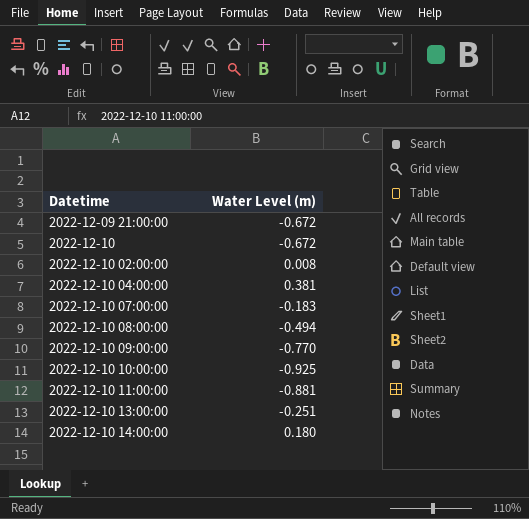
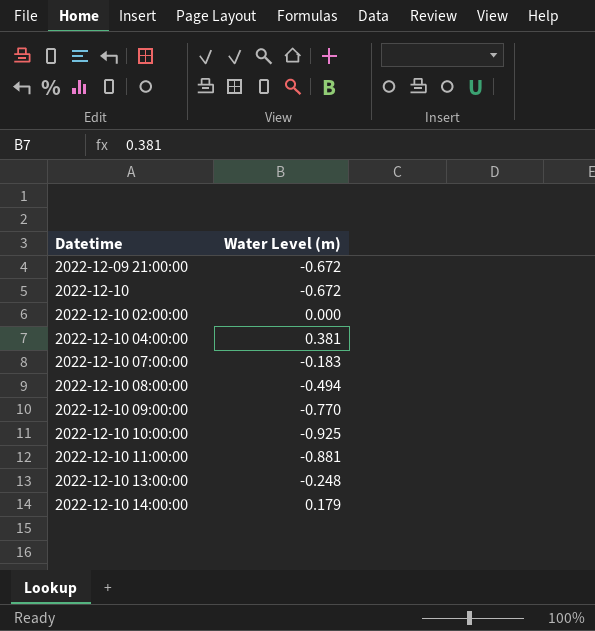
2022-12-10 02:00:00 | Water Level (m): 0.008 -> 0.000
2022-12-10 13:00:00 | Water Level (m): -0.251 -> -0.248
2022-12-10 14:00:00 | Water Level (m): 0.180 -> 0.179

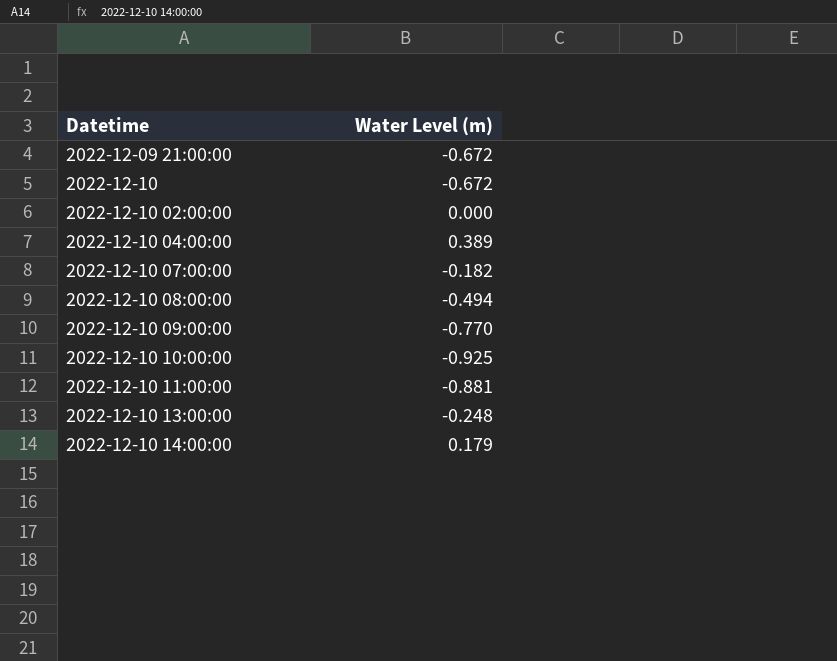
2022-12-10 04:00:00 | Water Level (m): 0.381 -> 0.389
2022-12-10 07:00:00 | Water Level (m): -0.183 -> -0.182

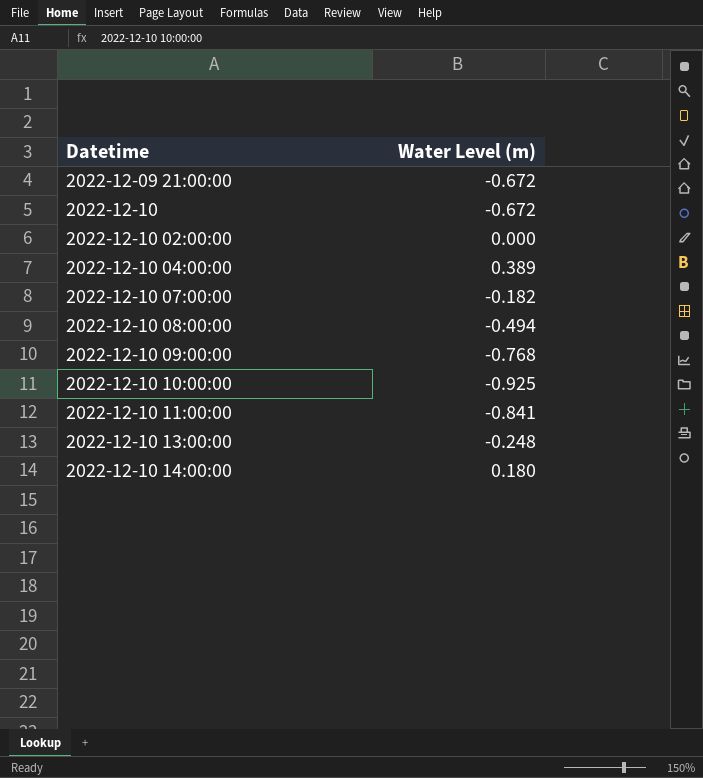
2022-12-10 09:00:00 | Water Level (m): -0.770 -> -0.768
2022-12-10 11:00:00 | Water Level (m): -0.881 -> -0.841
2022-12-10 14:00:00 | Water Level (m): 0.179 -> 0.180

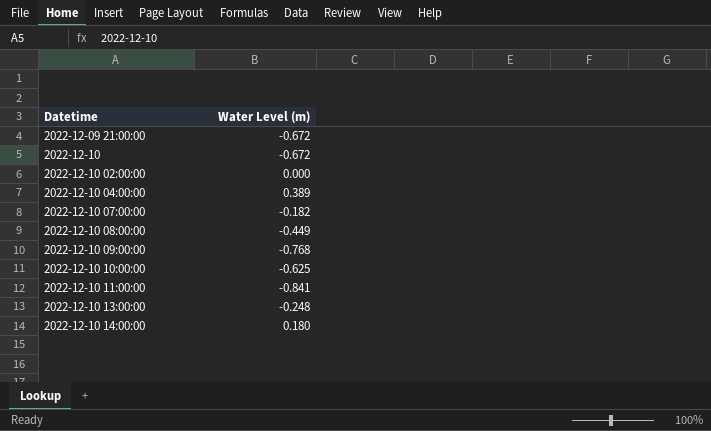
2022-12-10 08:00:00 | Water Level (m): -0.494 -> -0.449
2022-12-10 10:00:00 | Water Level (m): -0.925 -> -0.625

